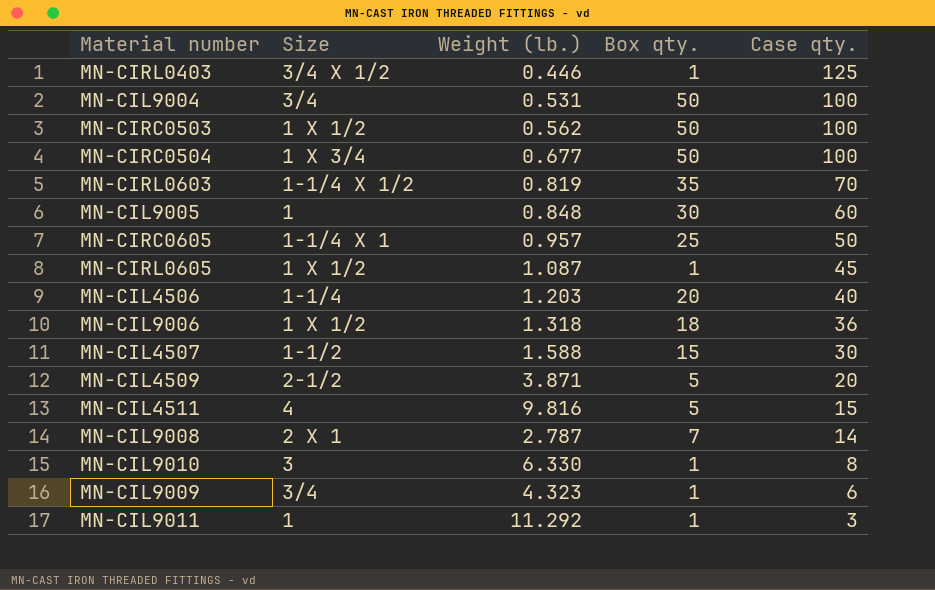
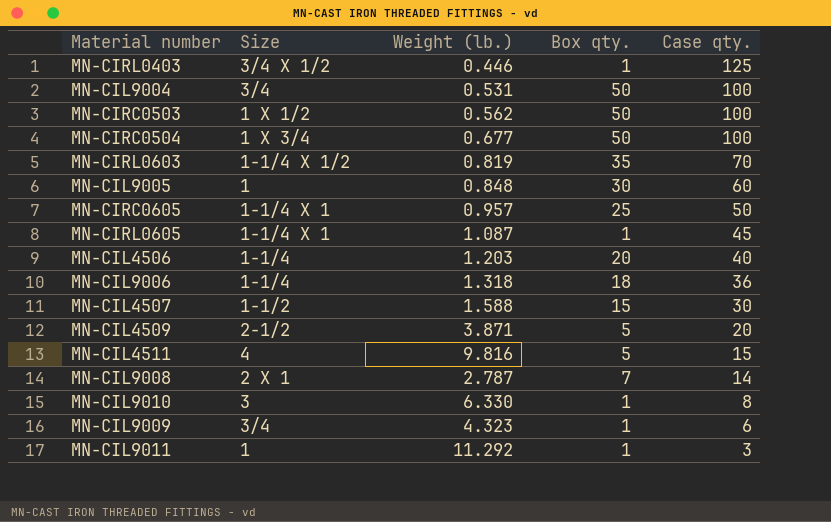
MN-CIRL0605 | Size: 1 X 1/2 -> 1-1/4 X 1
MN-CIL9006 | Size: 1 X 1/2 -> 1-1/4

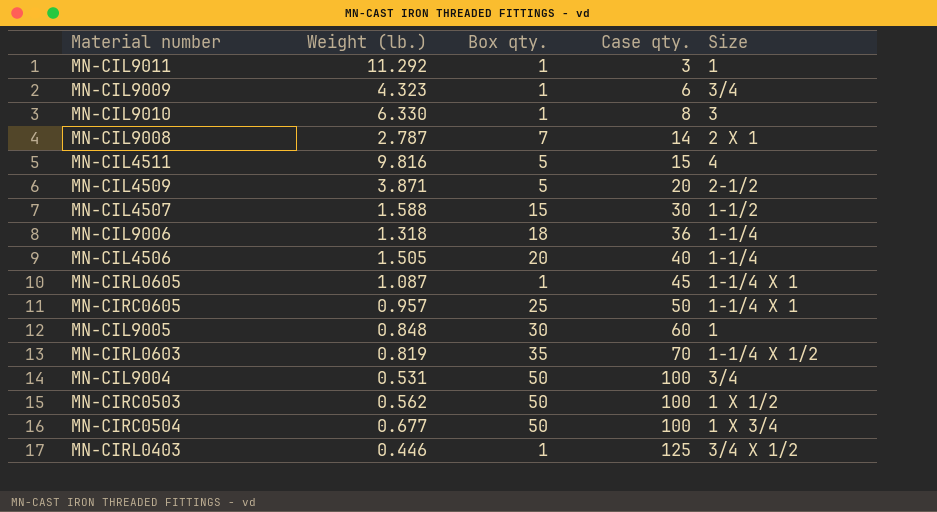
row order: Case qty. descending -> Case qty. ascending
column Size | position: 2 -> 5
MN-CIL4506 | Weight (lb.): 1.203 -> 1.505

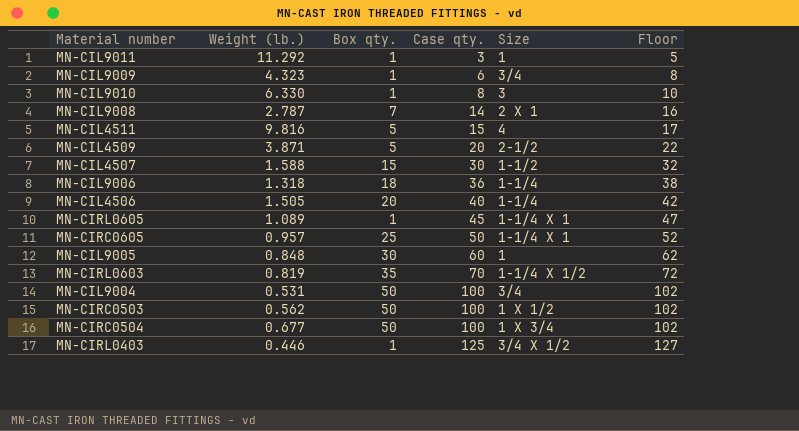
column Floor | formula: none -> [Case qty.] + 2
MN-CIRL0605 | Weight (lb.): 1.087 -> 1.089

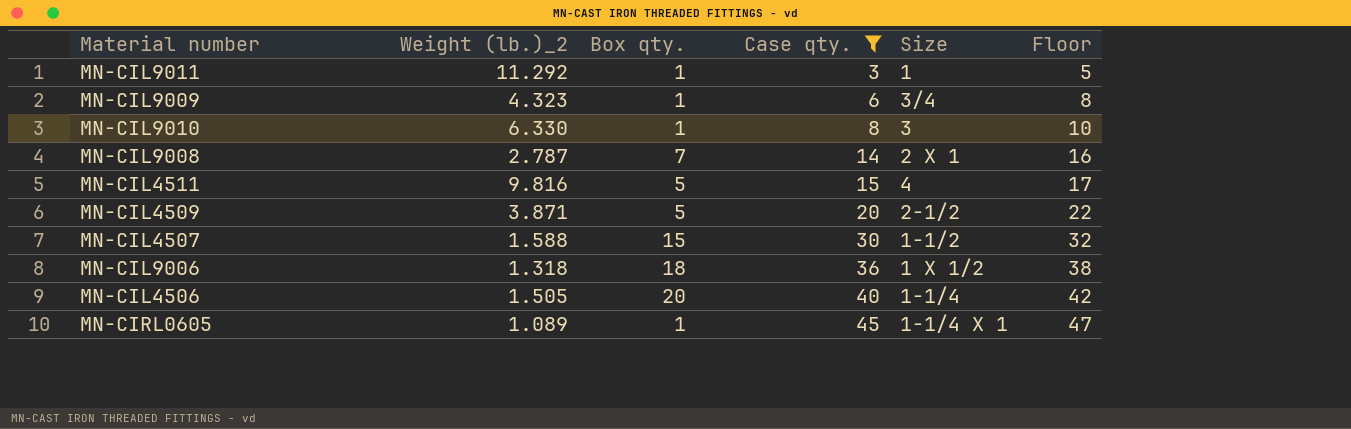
filter: none -> Case qty. <= 45
column name: Weight (lb.) -> Weight (lb.)_2
MN-CIL9006 | Size: 1-1/4 -> 1 X 1/2

